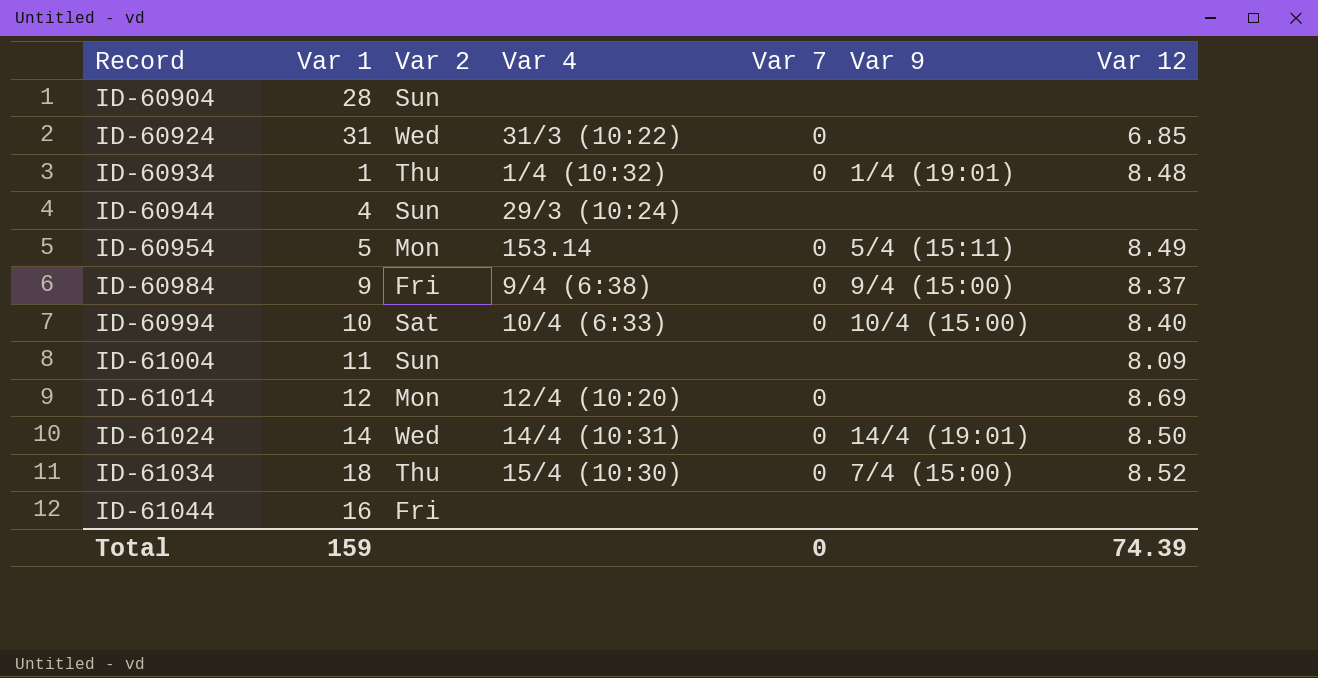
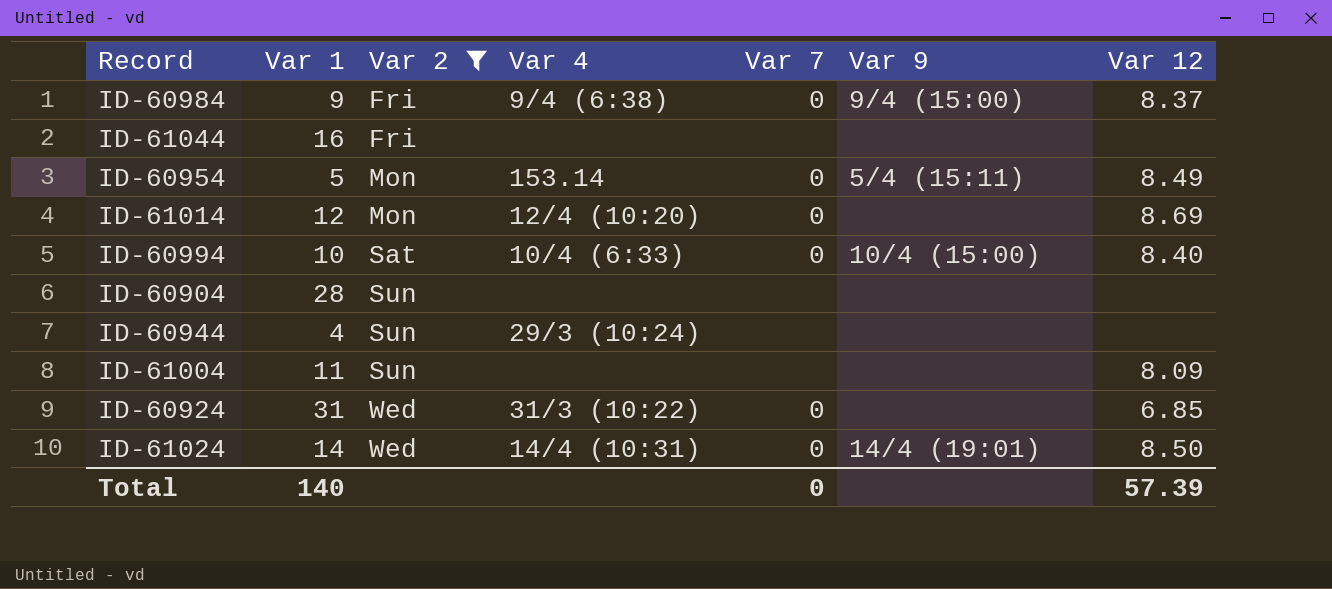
filter: none -> Var 2 != Thu
row order: Record ascending -> Var 2 ascending
Total | Var 1: 159 -> 140
Total | Var 12: 74.39 -> 57.39

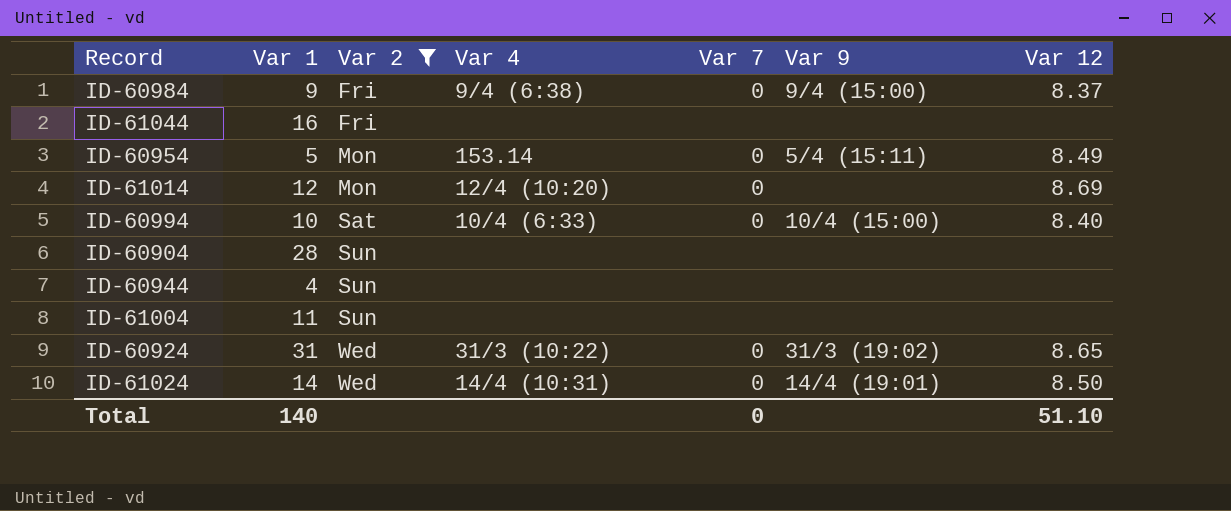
ID-60944 | Var 4: 29/3 (10:24) -> none
ID-61004 | Var 12: 8.09 -> none
ID-60924 | Var 9: none -> 31/3 (19:02)
ID-60924 | Var 12: 6.85 -> 8.65
Total | Var 12: 57.39 -> 51.10

